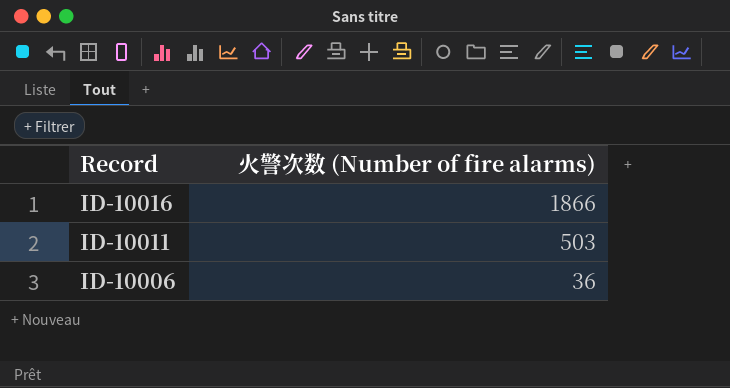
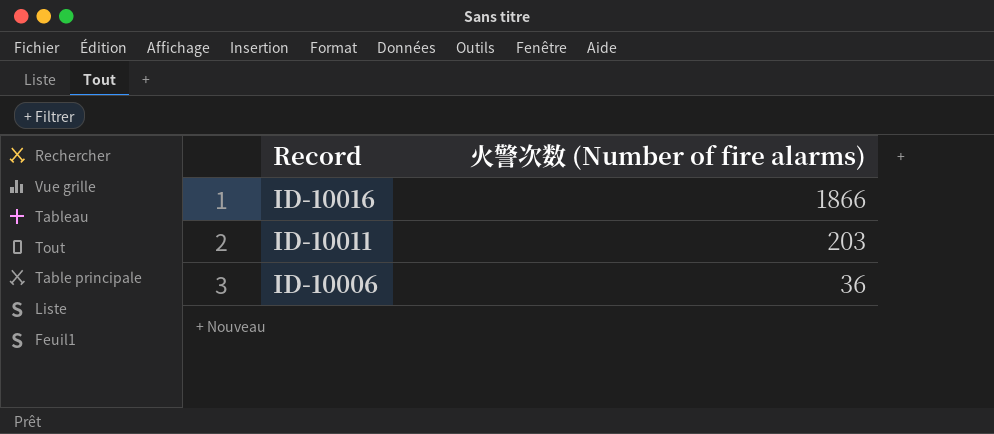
ID-10011 | 火警次数 (Number of fire alarms): 503 -> 203

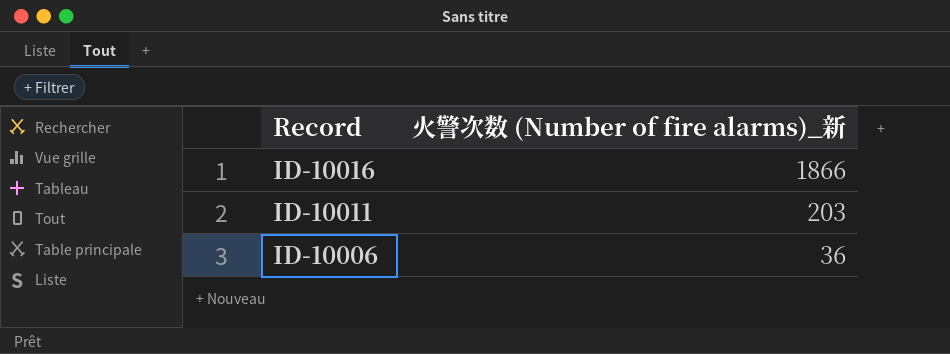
column name: 火警次数 (Number of fire alarms) -> 火警次数 (Number of fire alarms)_新

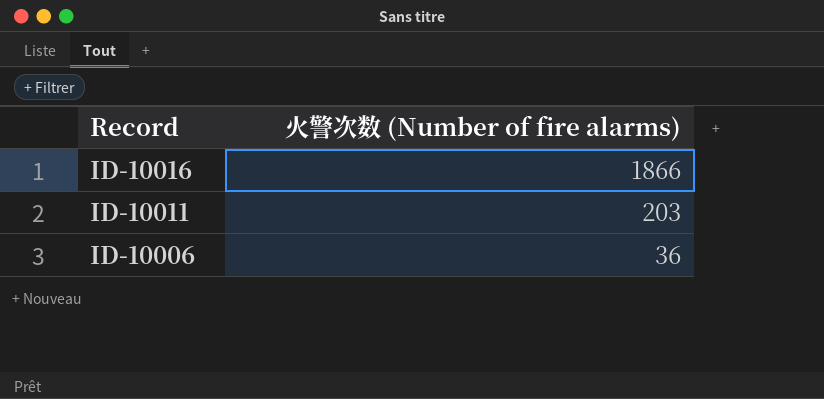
column name: 火警次数 (Number of fire alarms)_新 -> 火警次数 (Number of fire alarms)

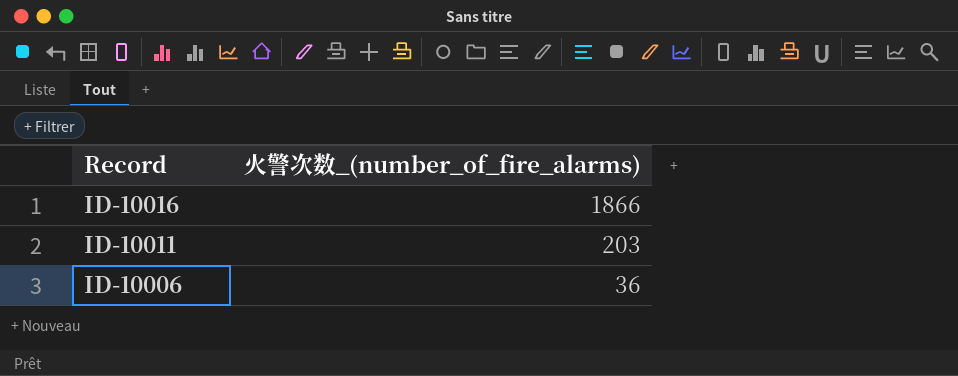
column name: 火警次数 (Number of fire alarms) -> 火警次数_(number_of_fire_alarms)

